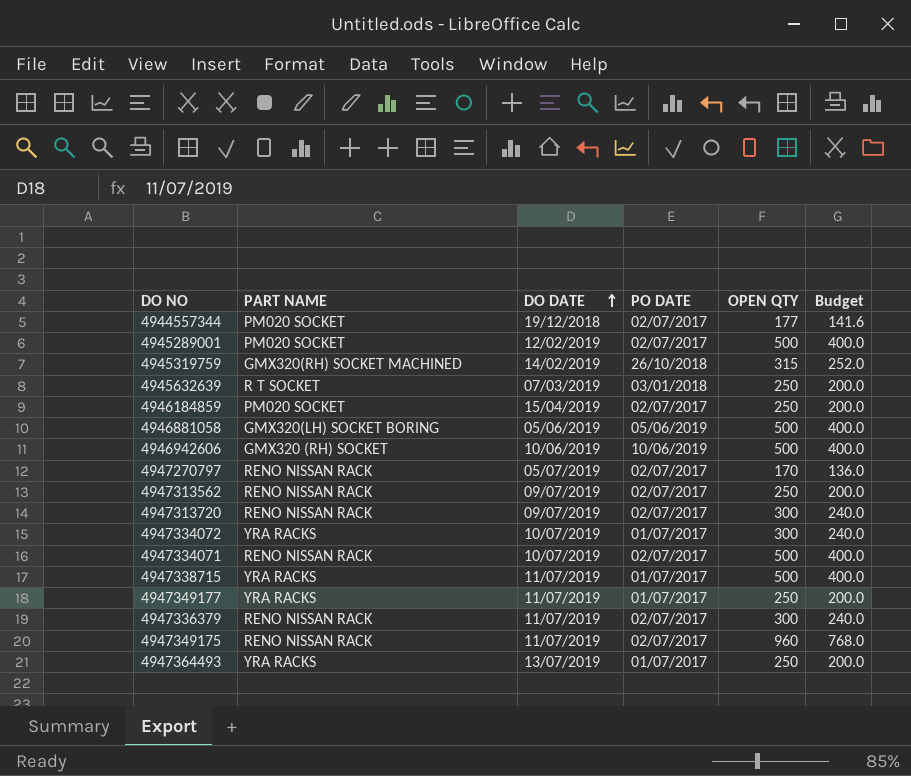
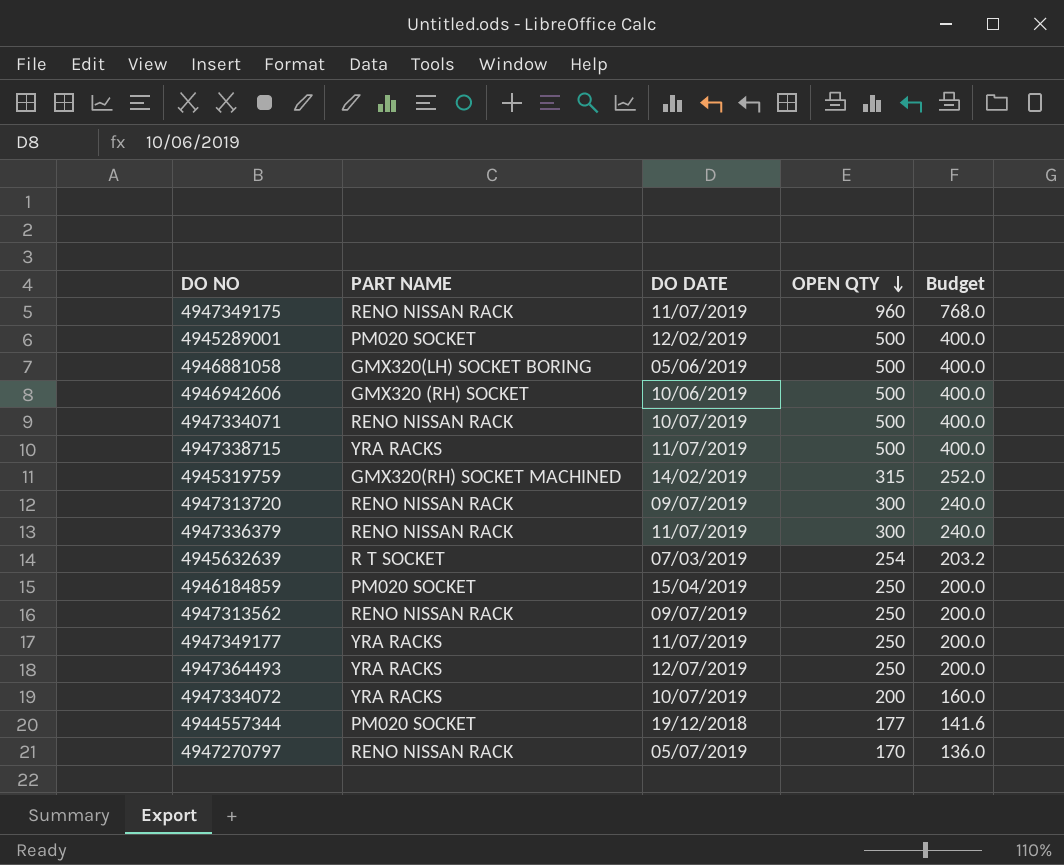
row order: DO DATE ascending -> OPEN QTY descending
column PO DATE | position: 4 -> none
4945632639 | OPEN QTY: 250 -> 254
4945632639 | Budget: 200.0 -> 203.2
4947364493 | DO DATE: 13/07/2019 -> 12/07/2019
4947334072 | OPEN QTY: 300 -> 200
4947334072 | Budget: 240.0 -> 160.0

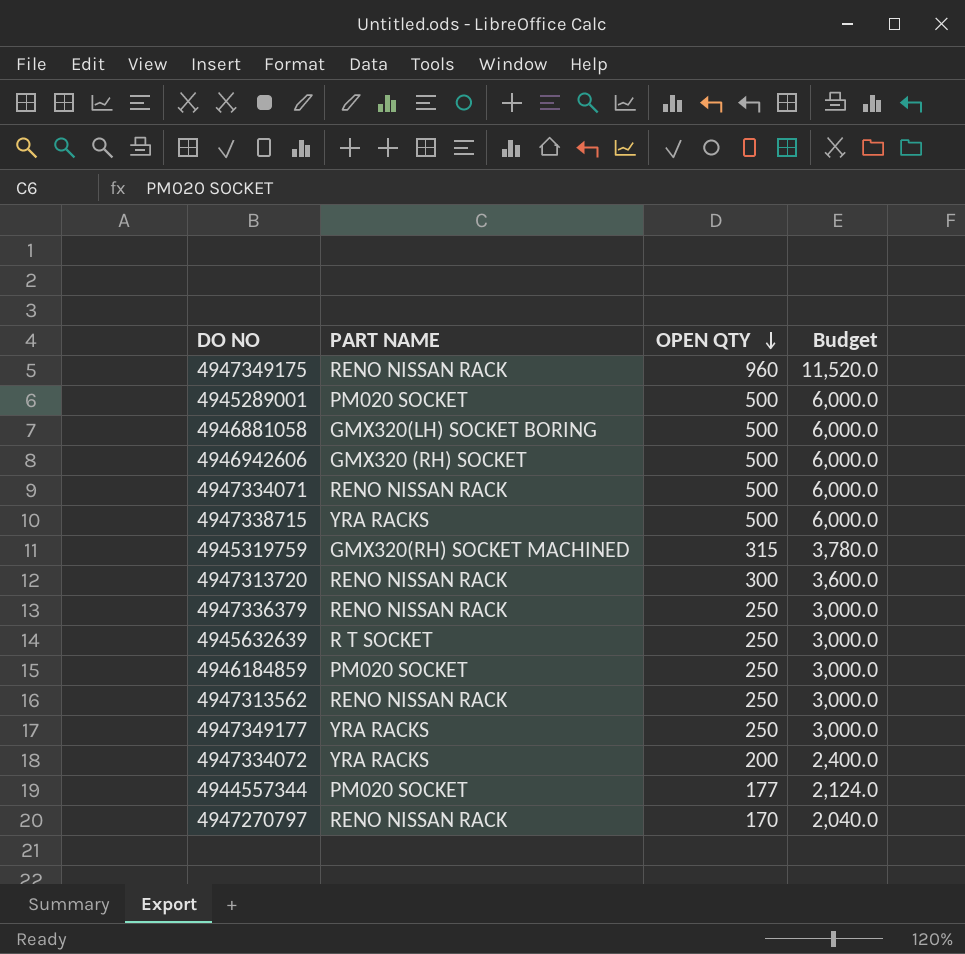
column DO DATE | position: 3 -> none
column Budget | formula: [OPEN QTY] * 0.8 -> [OPEN QTY] * 12
row 4947364493: YRA RACKS | 12/07/2019 | 250 | 200.0 -> none
4947336379 | OPEN QTY: 300 -> 250
4945632639 | OPEN QTY: 254 -> 250

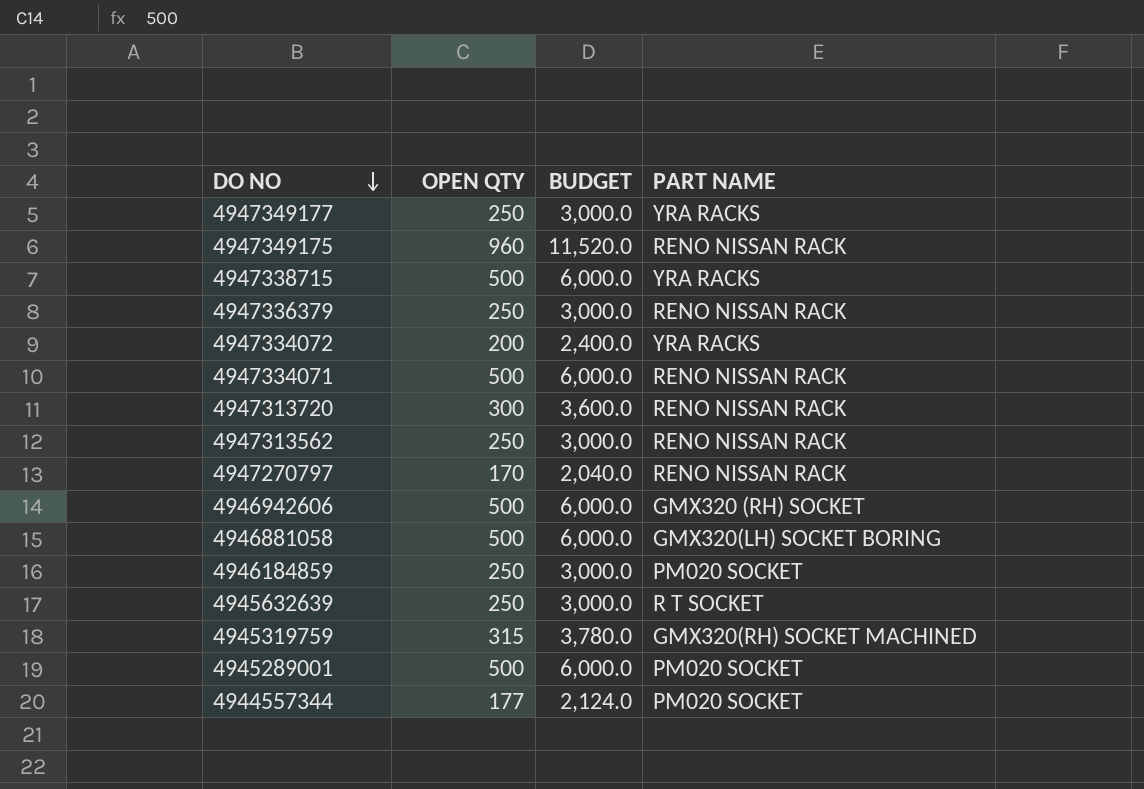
row order: OPEN QTY descending -> DO NO descending
column name: Budget -> BUDGET
column PART NAME | position: 2 -> 4

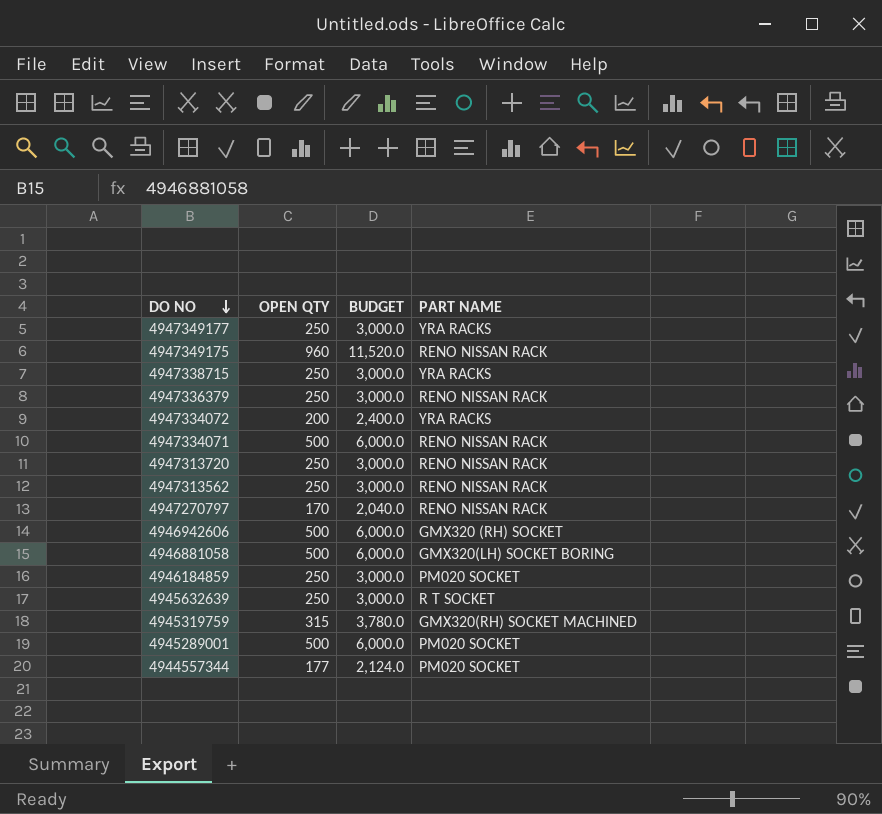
4947338715 | OPEN QTY: 500 -> 250
4947338715 | BUDGET: 6,000.0 -> 3,000.0
4947313720 | OPEN QTY: 300 -> 250
4947313720 | BUDGET: 3,600.0 -> 3,000.0

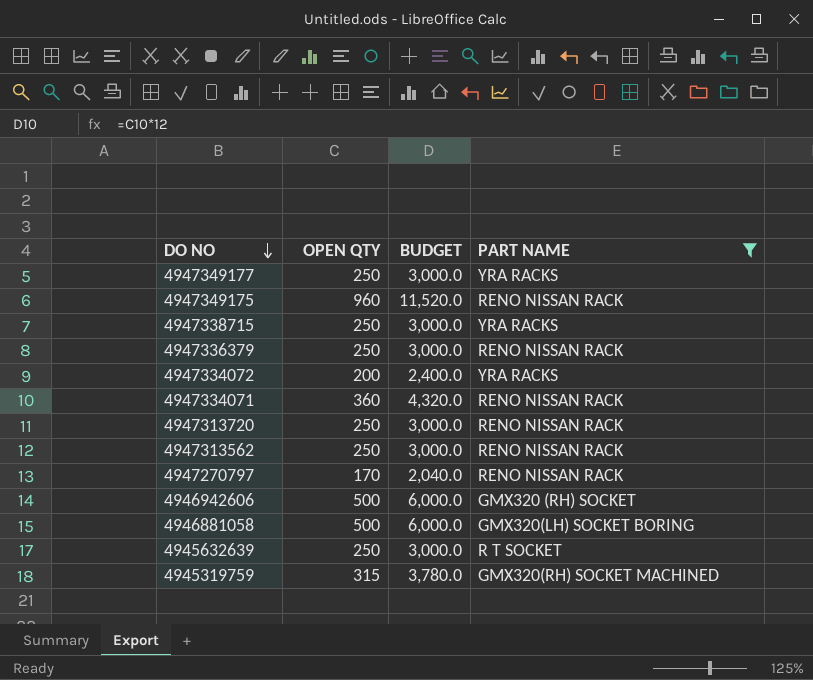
filter: none -> PART NAME != PM020 SOCKET
4947334071 | OPEN QTY: 500 -> 360
4947334071 | BUDGET: 6,000.0 -> 4,320.0

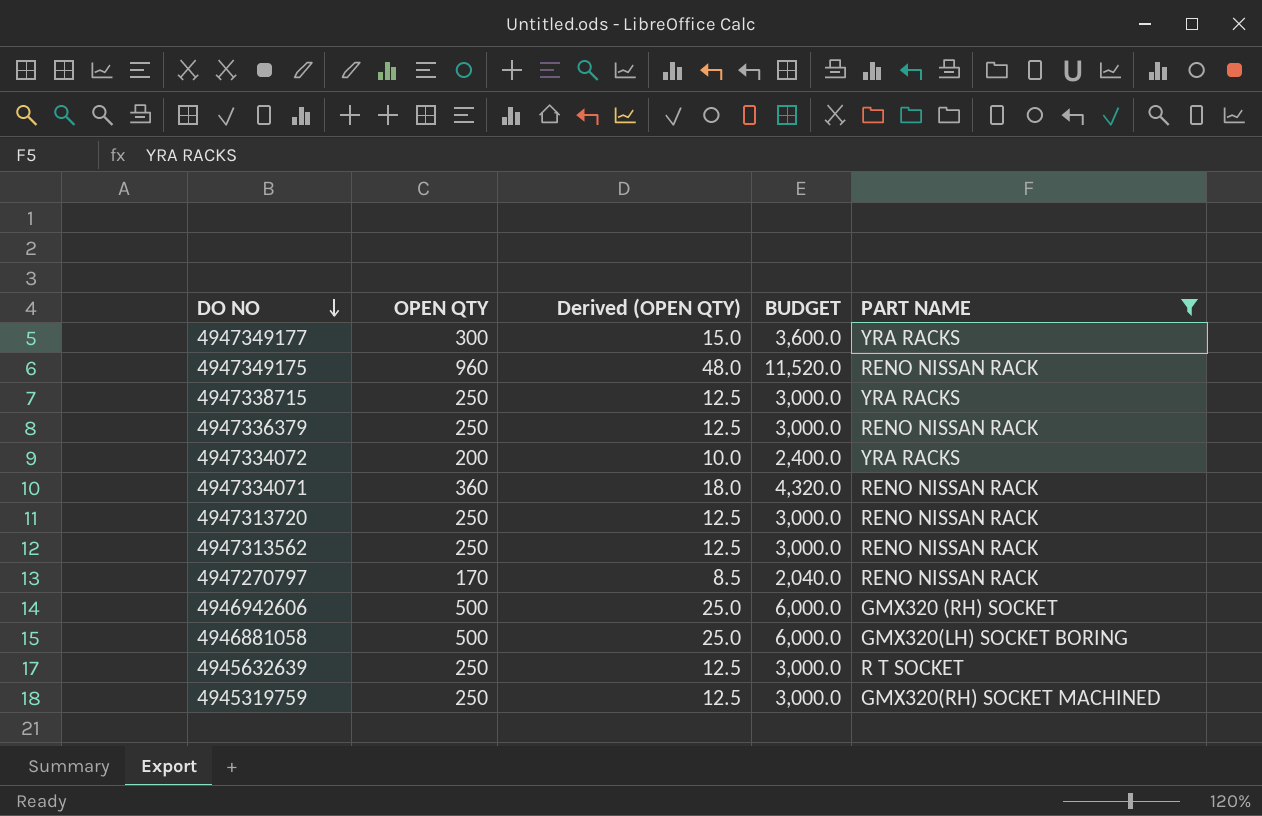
column Derived (OPEN QTY) | formula: none -> [OPEN QTY] * 0.05
4947349177 | OPEN QTY: 250 -> 300
4947349177 | BUDGET: 3,000.0 -> 3,600.0
4945319759 | OPEN QTY: 315 -> 250
4945319759 | BUDGET: 3,780.0 -> 3,000.0

